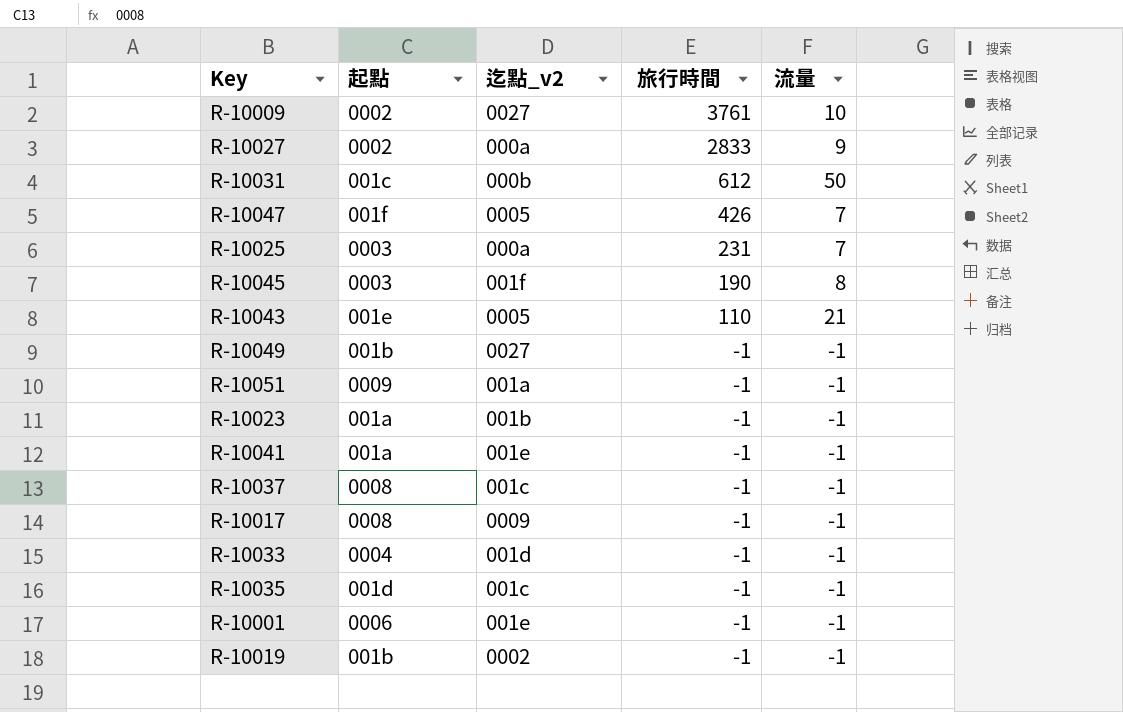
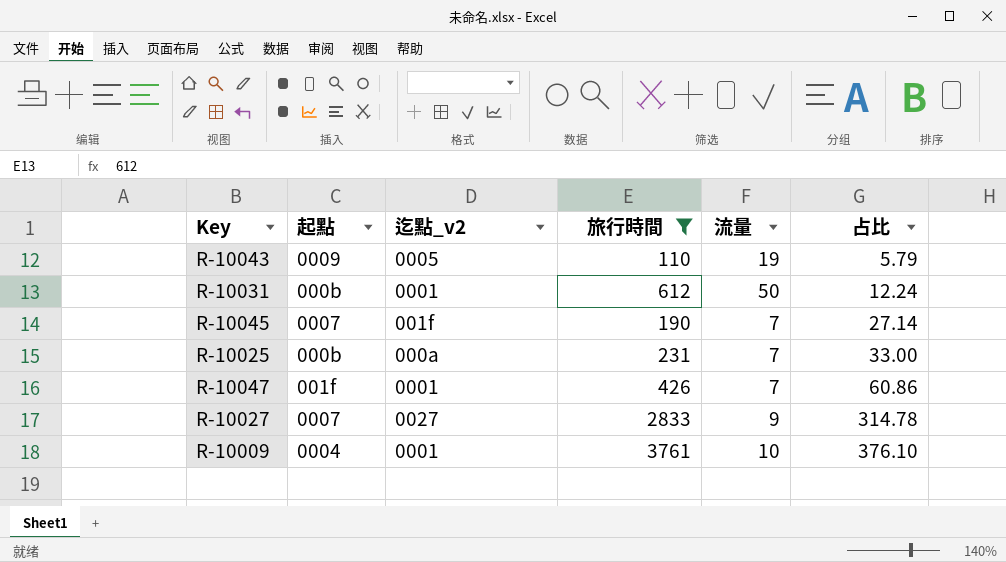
filter: none -> 旅行時間 != -1
row order: 旅行時間 descending -> 占比 ascending
column 占比 | formula: none -> [旅行時間] / [流量]
R-10043 | 起點: 001e -> 0009
R-10043 | 流量: 21 -> 19
R-10031 | 起點: 001c -> 000b
R-10031 | 迄點_v2: 000b -> 0001
R-10045 | 起點: 0003 -> 0007
R-10045 | 流量: 8 -> 7
R-10025 | 起點: 0003 -> 000b
R-10047 | 迄點_v2: 0005 -> 0001
R-10027 | 起點: 0002 -> 0007
R-10027 | 迄點_v2: 000a -> 0027
R-10009 | 起點: 0002 -> 0004
R-10009 | 迄點_v2: 0027 -> 0001

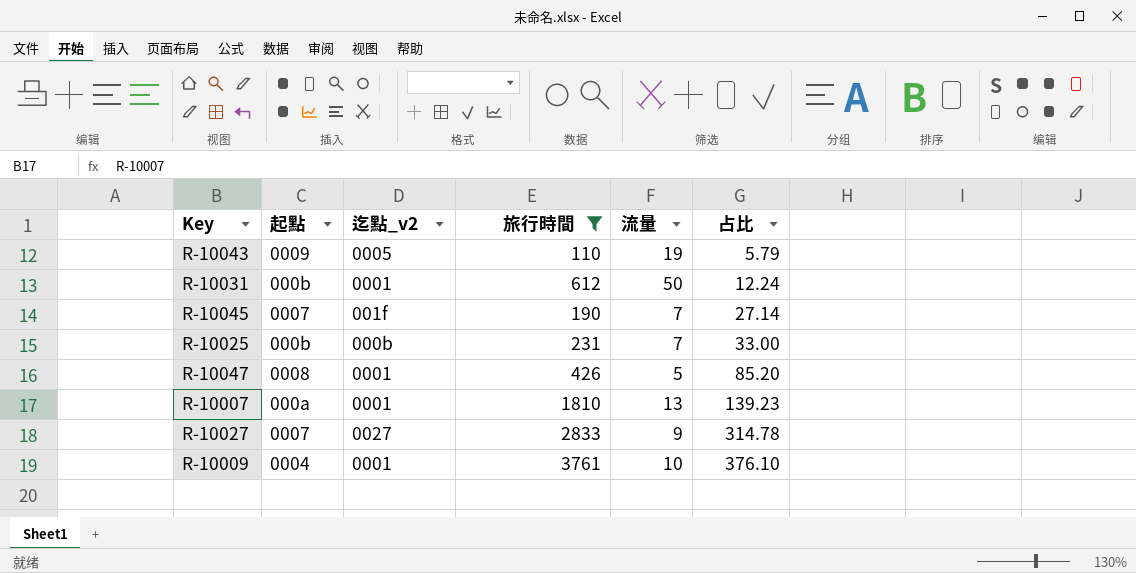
R-10025 | 迄點_v2: 000a -> 000b
R-10047 | 起點: 001f -> 0008
R-10047 | 流量: 7 -> 5
R-10047 | 占比: 60.86 -> 85.20
row R-10007: none -> 000a | 0001 | 1810 | 13 | 139.23

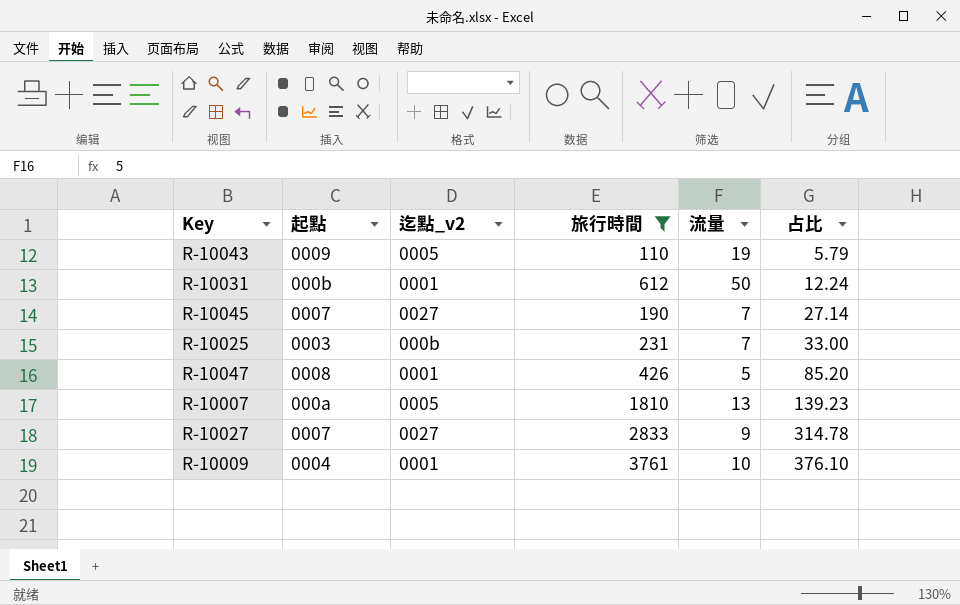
R-10045 | 迄點_v2: 001f -> 0027
R-10025 | 起點: 000b -> 0003
R-10007 | 迄點_v2: 0001 -> 0005

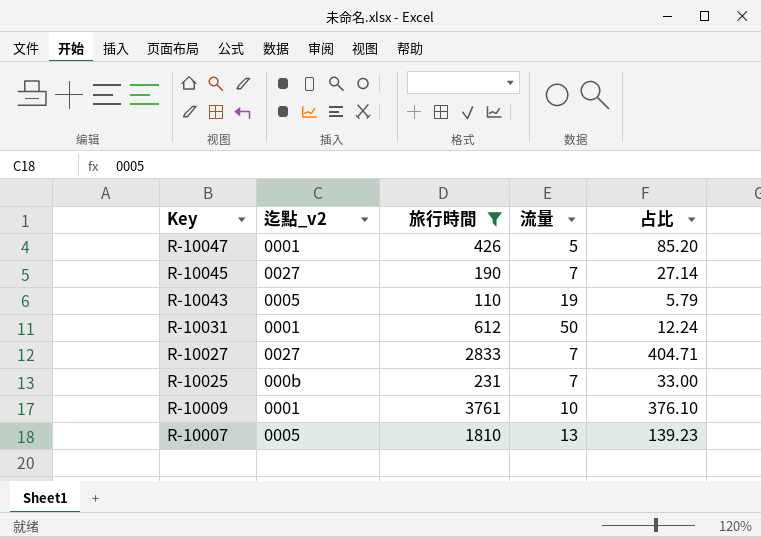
row order: 占比 ascending -> Key descending
column 起點 | position: 2 -> none
R-10027 | 流量: 9 -> 7
R-10027 | 占比: 314.78 -> 404.71

